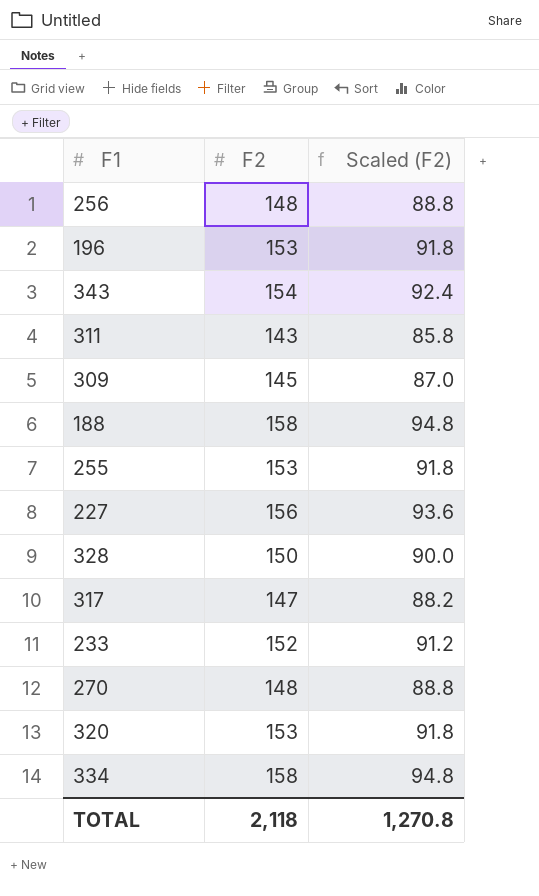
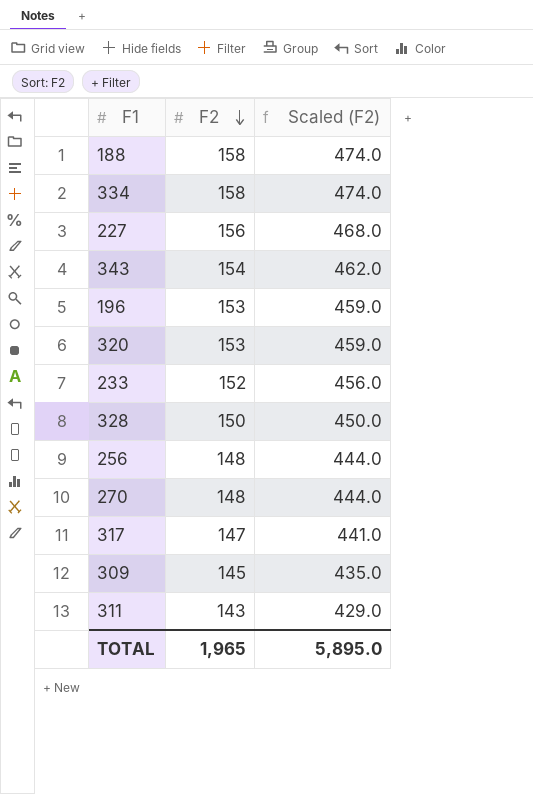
row order: none -> F2 descending
column Scaled (F2) | formula: [F2] * 0.6 -> [F2] * 3
row 255: 153 | 91.8 -> none
TOTAL | F2: 2,118 -> 1,965
TOTAL | Scaled (F2): 1,270.8 -> 5,895.0

